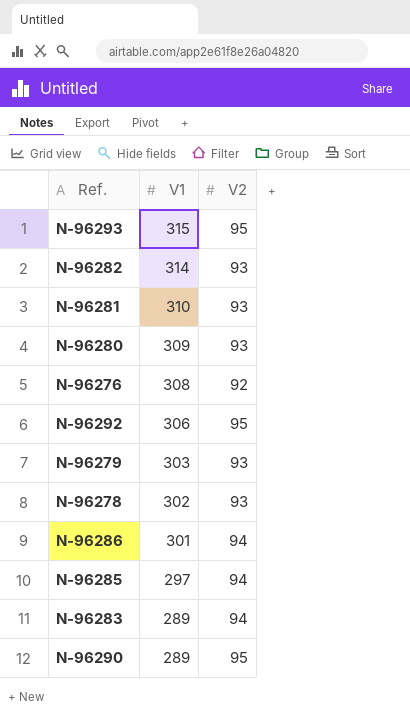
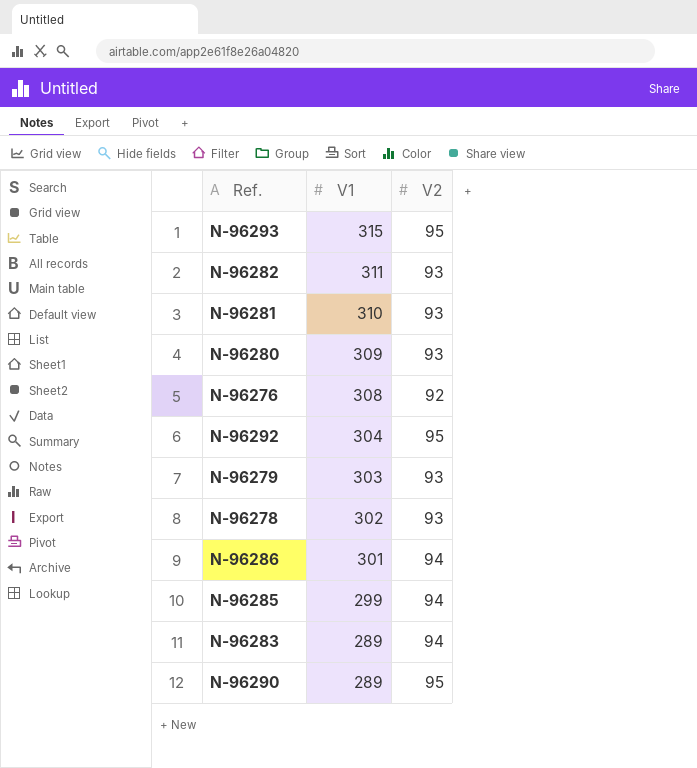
N-96282 | V1: 314 -> 311
N-96292 | V1: 306 -> 304
N-96285 | V1: 297 -> 299

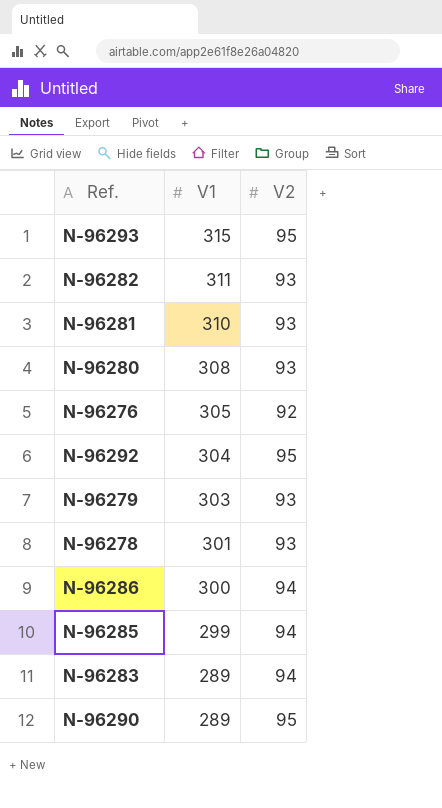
N-96280 | V1: 309 -> 308
N-96276 | V1: 308 -> 305
N-96278 | V1: 302 -> 301
N-96286 | V1: 301 -> 300

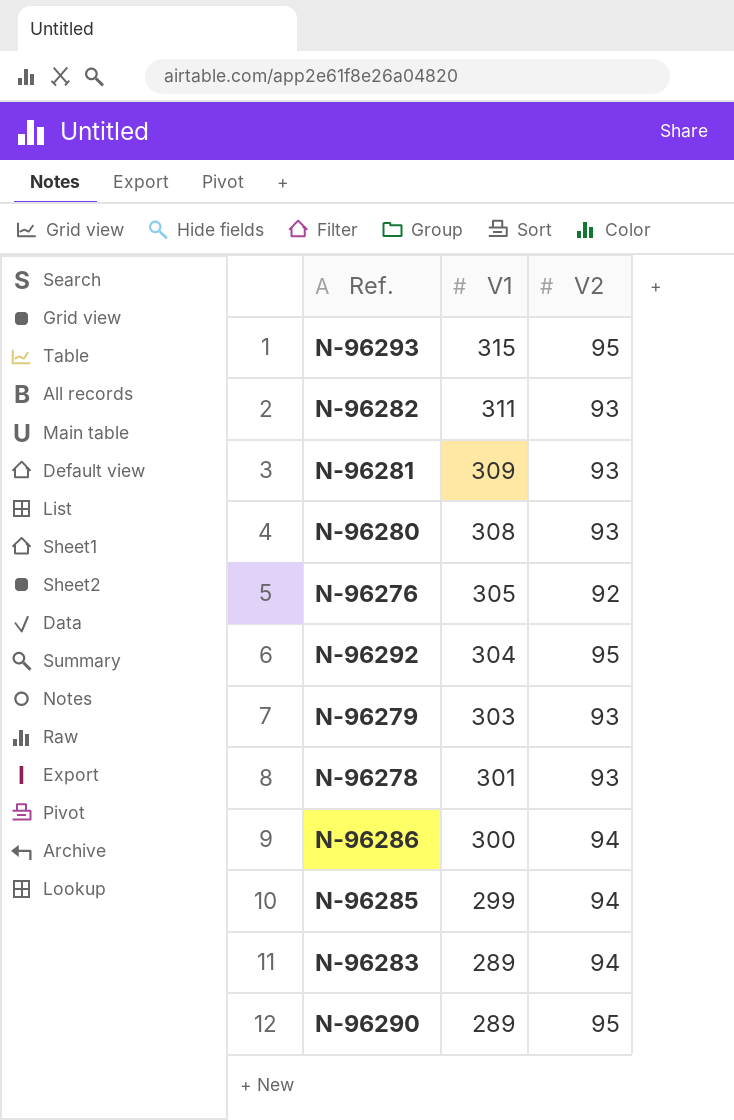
N-96281 | V1: 310 -> 309

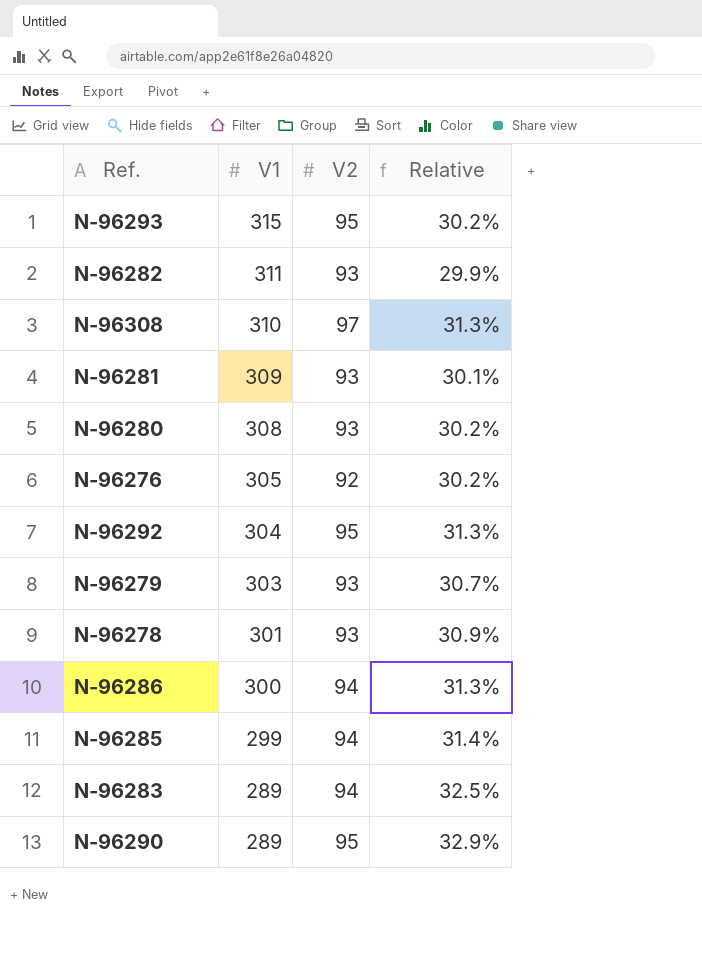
column Relative | formula: none -> [V2] / [V1]
row N-96308: none -> 310 | 97 | 31.3%

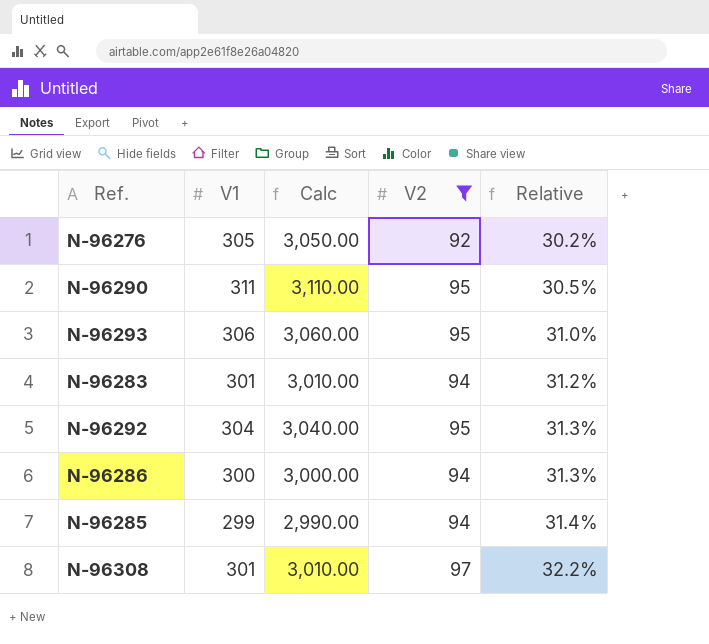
filter: none -> V2 != 93
row order: V1 descending -> Relative ascending
column Calc | formula: none -> [V1] * 10
N-96290 | V1: 289 -> 311
N-96290 | Relative: 32.9% -> 30.5%
N-96293 | V1: 315 -> 306
N-96293 | Relative: 30.2% -> 31.0%
N-96283 | V1: 289 -> 301
N-96283 | Relative: 32.5% -> 31.2%
N-96308 | V1: 310 -> 301
N-96308 | Relative: 31.3% -> 32.2%

